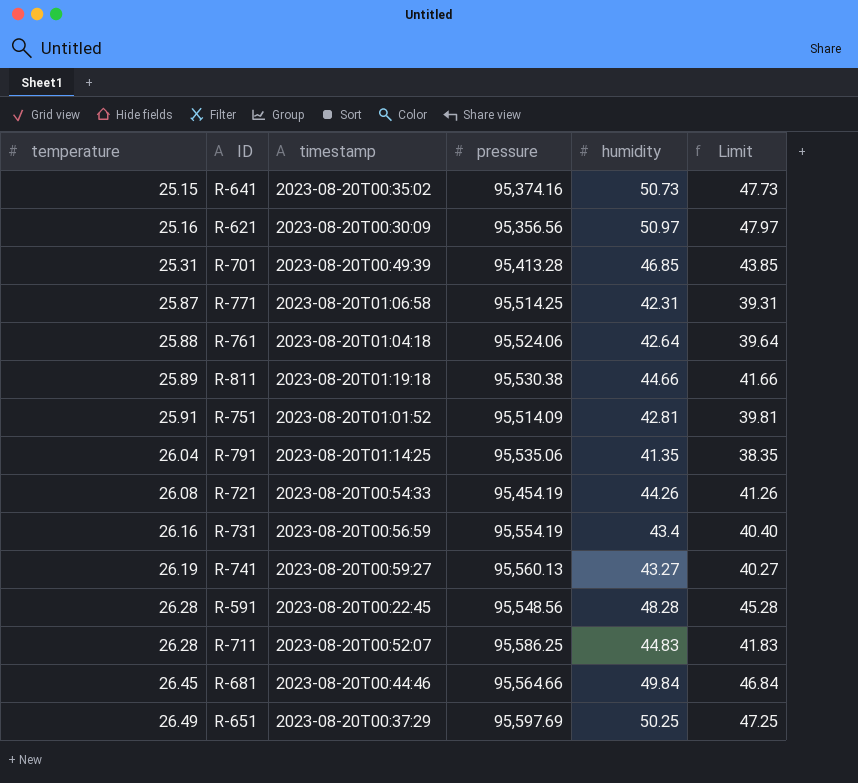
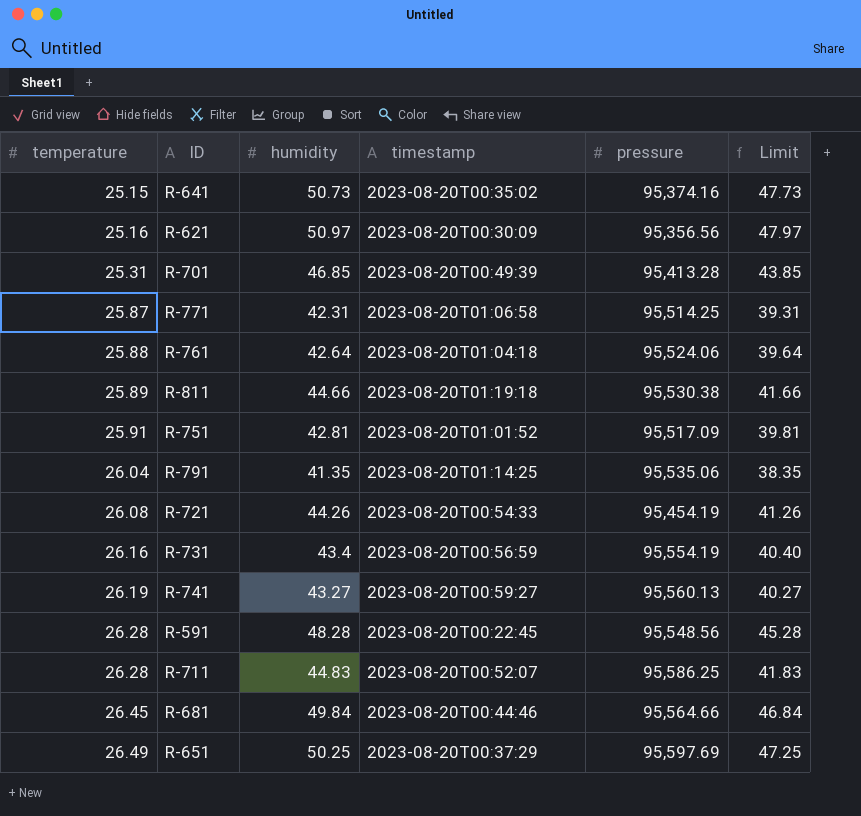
column humidity | position: 5 -> 3
R-751 | pressure: 95,514.09 -> 95,517.09

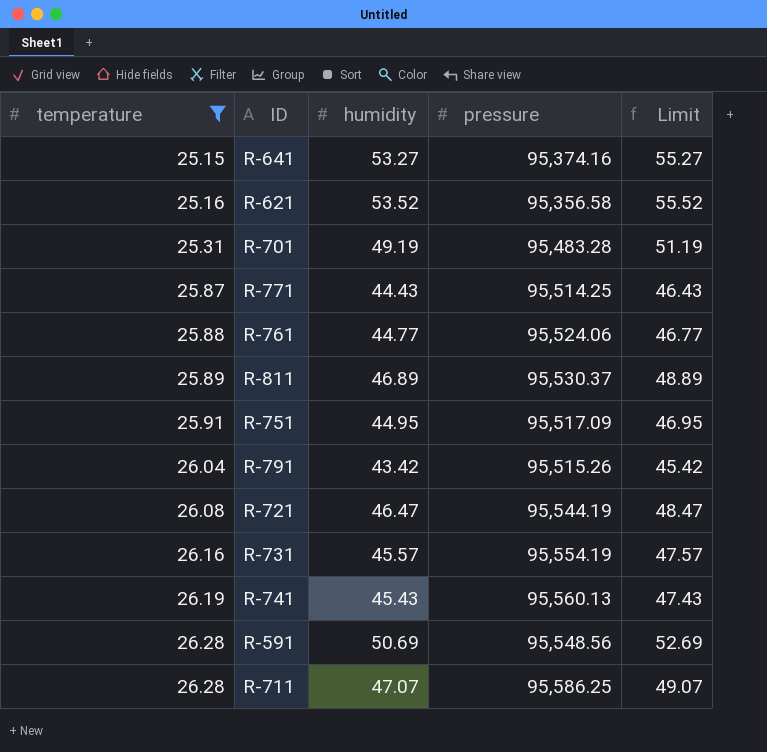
filter: none -> temperature <= 26.28
column timestamp | position: 4 -> none
column Limit | formula: [humidity] - 3 -> [humidity] + 2
R-641 | humidity: 50.73 -> 53.27
R-621 | humidity: 50.97 -> 53.52
R-621 | pressure: 95,356.56 -> 95,356.58
R-701 | humidity: 46.85 -> 49.19
R-701 | pressure: 95,413.28 -> 95,483.28
R-771 | humidity: 42.31 -> 44.43
R-761 | humidity: 42.64 -> 44.77
R-811 | humidity: 44.66 -> 46.89
R-811 | pressure: 95,530.38 -> 95,530.37
R-751 | humidity: 42.81 -> 44.95
R-791 | humidity: 41.35 -> 43.42
R-791 | pressure: 95,535.06 -> 95,515.26
R-721 | humidity: 44.26 -> 46.47
R-721 | pressure: 95,454.19 -> 95,544.19
R-731 | humidity: 43.4 -> 45.57
R-741 | humidity: 43.27 -> 45.43
R-591 | humidity: 48.28 -> 50.69
R-711 | humidity: 44.83 -> 47.07

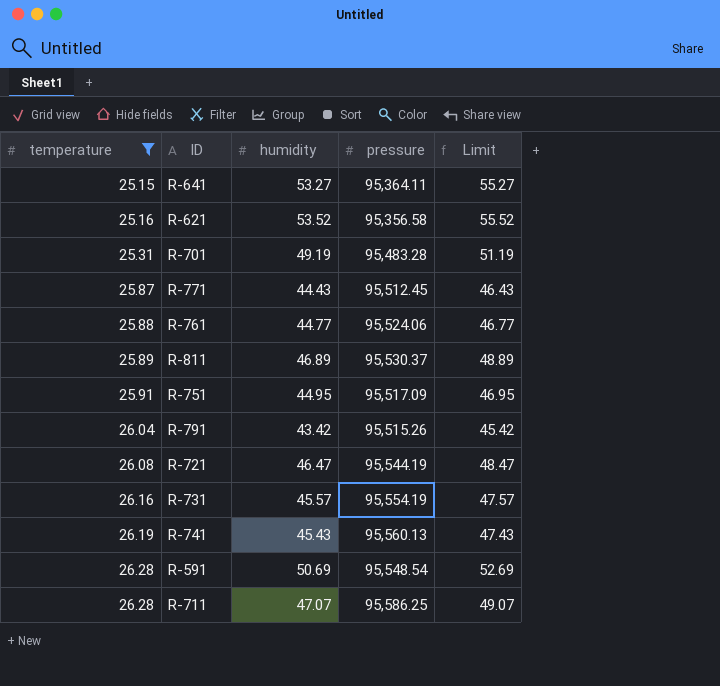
R-641 | pressure: 95,374.16 -> 95,364.11
R-771 | pressure: 95,514.25 -> 95,512.45
R-591 | pressure: 95,548.56 -> 95,548.54

